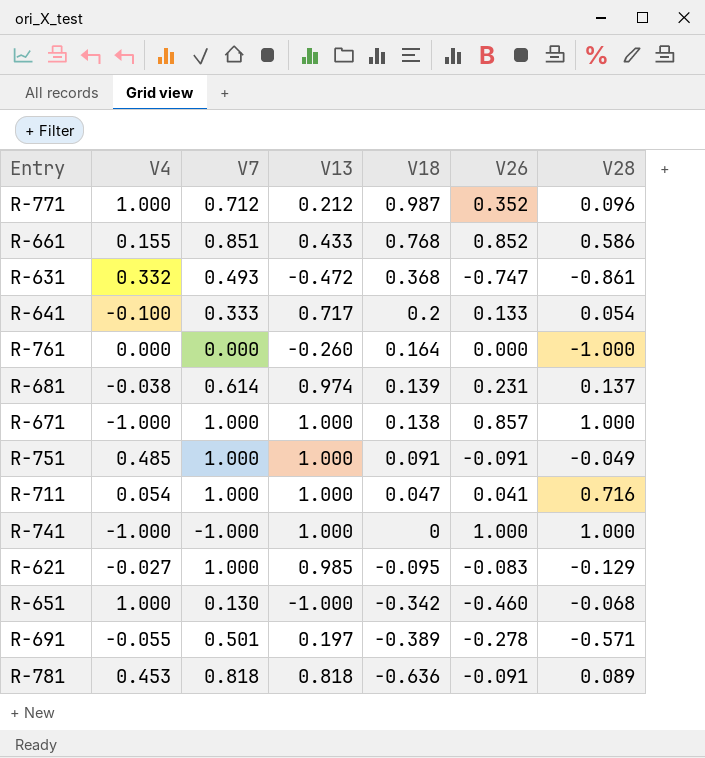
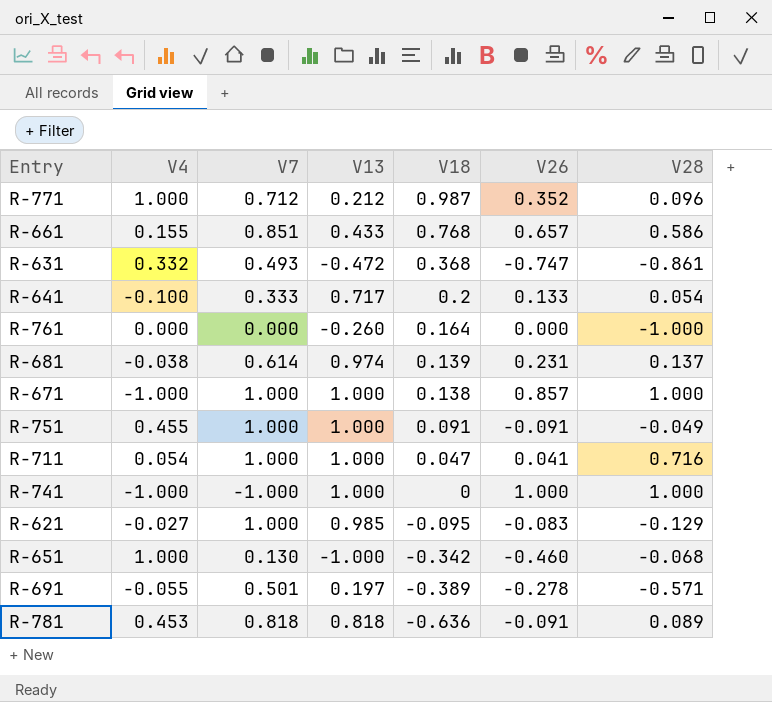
R-661 | V26: 0.852 -> 0.657
R-751 | V4: 0.485 -> 0.455

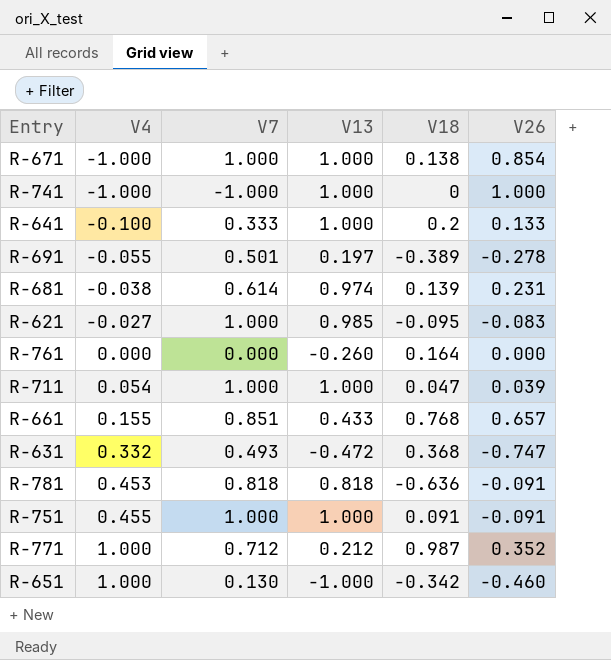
row order: V18 descending -> V4 ascending
column V28 | position: 7 -> none
R-671 | V26: 0.857 -> 0.854
R-641 | V13: 0.717 -> 1.000
R-711 | V26: 0.041 -> 0.039

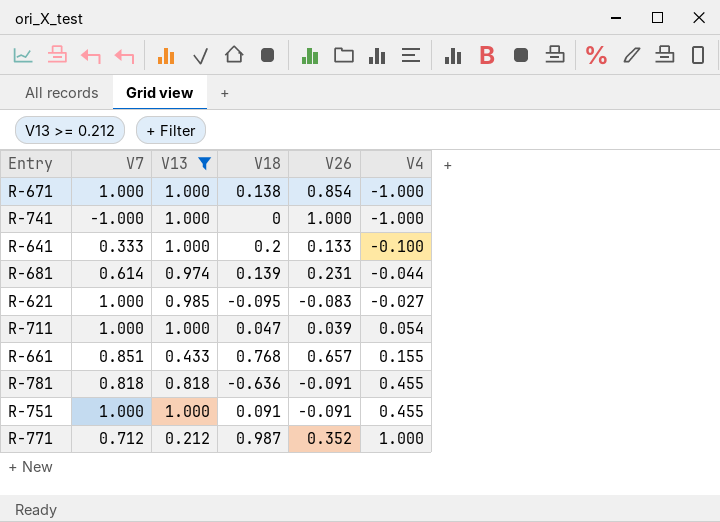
filter: none -> V13 >= 0.212
column V4 | position: 2 -> 6
R-681 | V4: -0.038 -> -0.044
R-781 | V4: 0.453 -> 0.455

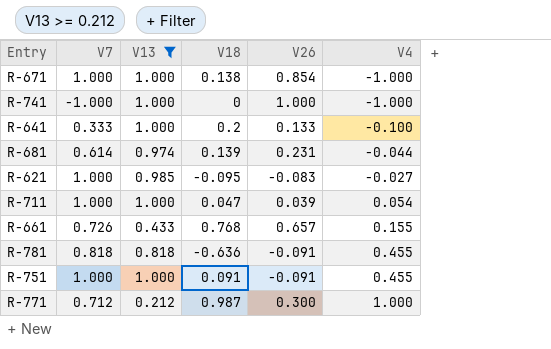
R-661 | V7: 0.851 -> 0.726
R-771 | V26: 0.352 -> 0.300

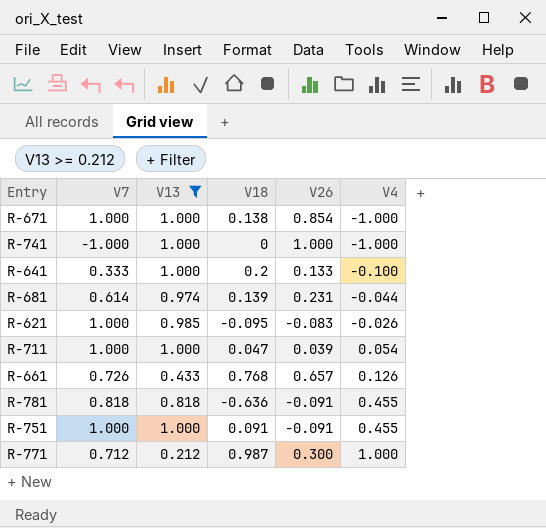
R-621 | V4: -0.027 -> -0.026
R-661 | V4: 0.155 -> 0.126

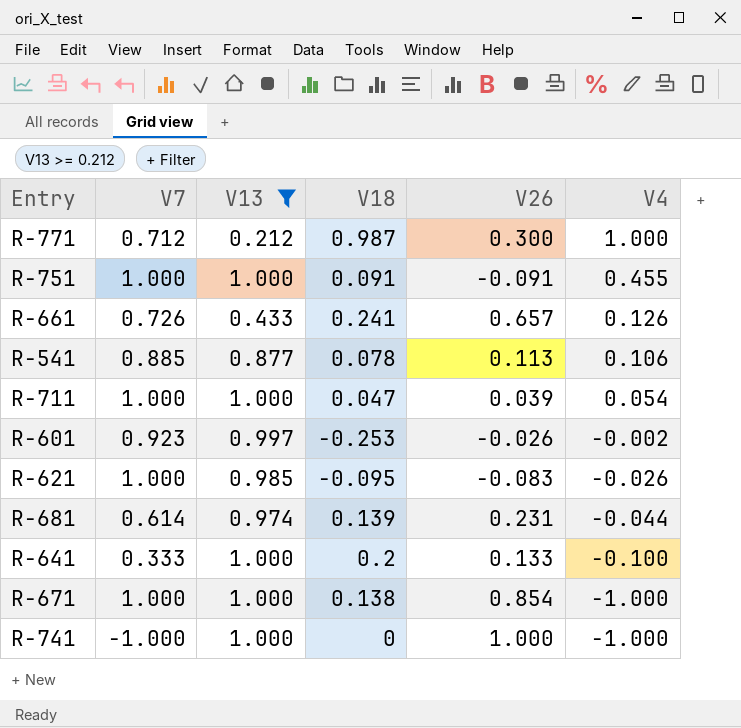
row order: V4 ascending -> V4 descending
row R-781: 0.818 | 0.818 | -0.636 | -0.091 | 0.455 -> none
R-661 | V18: 0.768 -> 0.241
row R-541: none -> 0.885 | 0.877 | 0.078 | 0.113 | 0.106
row R-601: none -> 0.923 | 0.997 | -0.253 | -0.026 | -0.002

